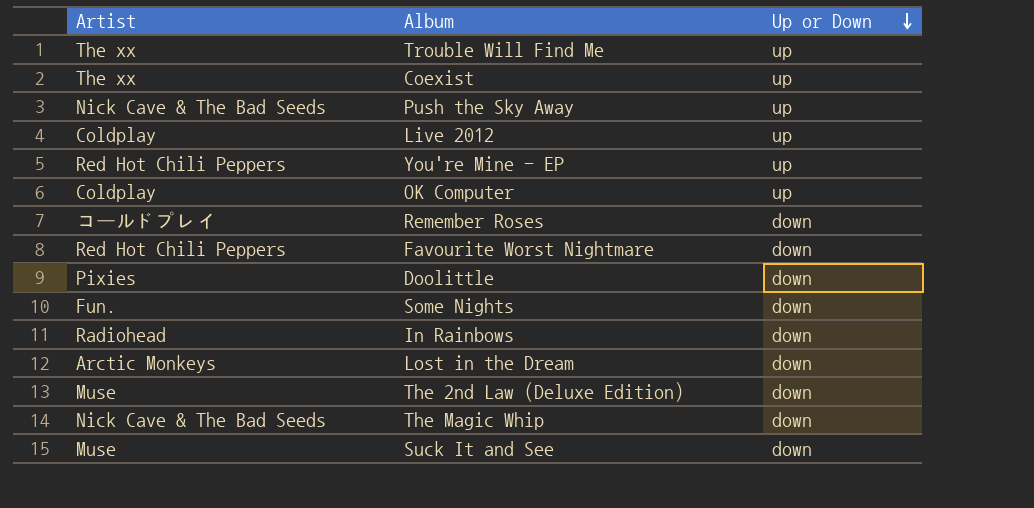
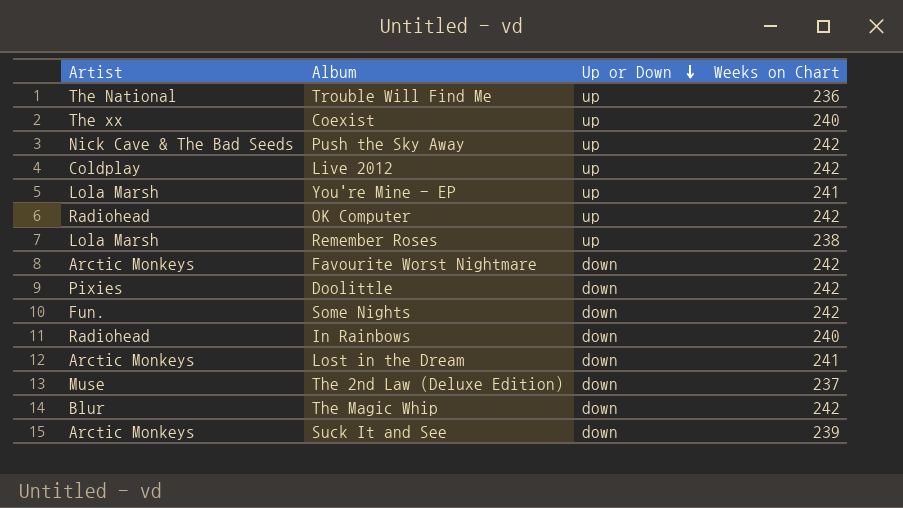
column Weeks on Chart | position: none -> 4
Trouble Will Find Me | Artist: The xx -> The National
You're Mine - EP | Artist: Red Hot Chili Peppers -> Lola Marsh
OK Computer | Artist: Coldplay -> Radiohead
Remember Roses | Artist: コールドプレイ -> Lola Marsh
Remember Roses | Up or Down: down -> up
Favourite Worst Nightmare | Artist: Red Hot Chili Peppers -> Arctic Monkeys
The Magic Whip | Artist: Nick Cave & The Bad Seeds -> Blur
Suck It and See | Artist: Muse -> Arctic Monkeys

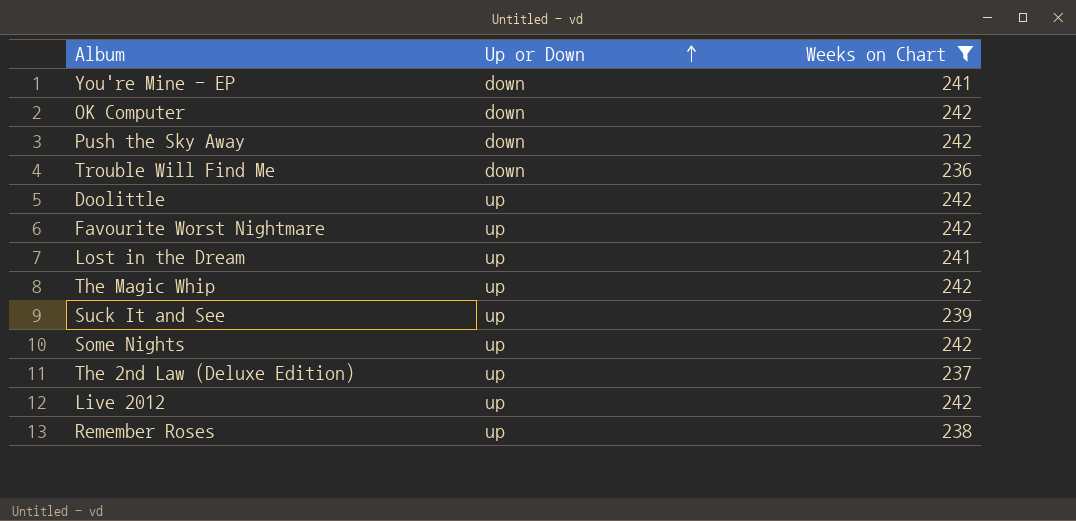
filter: none -> Weeks on Chart != 240
row order: Up or Down descending -> Up or Down ascending
column Artist | position: 1 -> none
You're Mine - EP | Up or Down: up -> down
OK Computer | Up or Down: up -> down
Push the Sky Away | Up or Down: up -> down
Trouble Will Find Me | Up or Down: up -> down
Doolittle | Up or Down: down -> up
Favourite Worst Nightmare | Up or Down: down -> up
Lost in the Dream | Up or Down: down -> up
The Magic Whip | Up or Down: down -> up
Suck It and See | Up or Down: down -> up
Some Nights | Up or Down: down -> up
The 2nd Law (Deluxe Edition) | Up or Down: down -> up

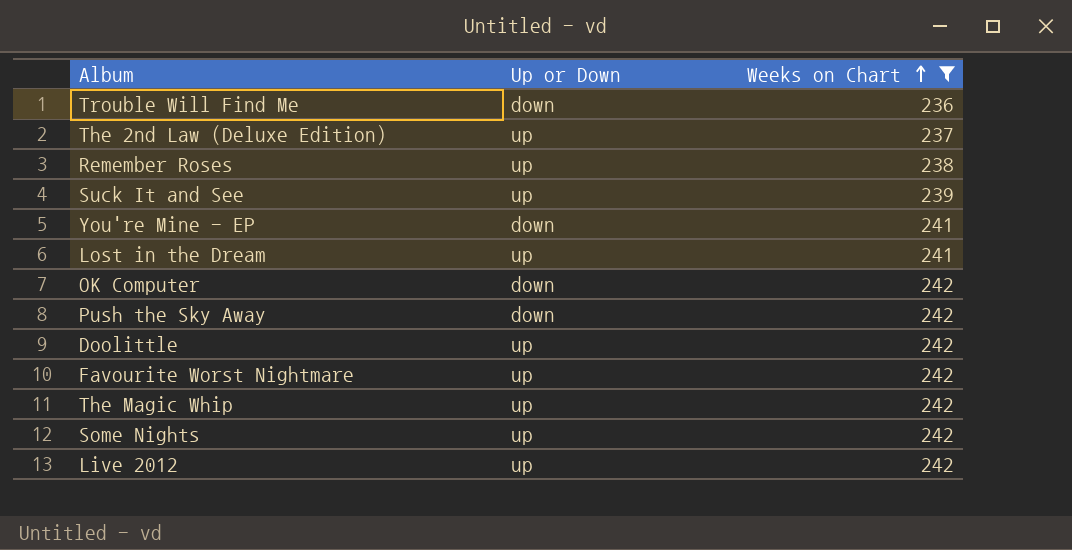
row order: Up or Down ascending -> Weeks on Chart ascending

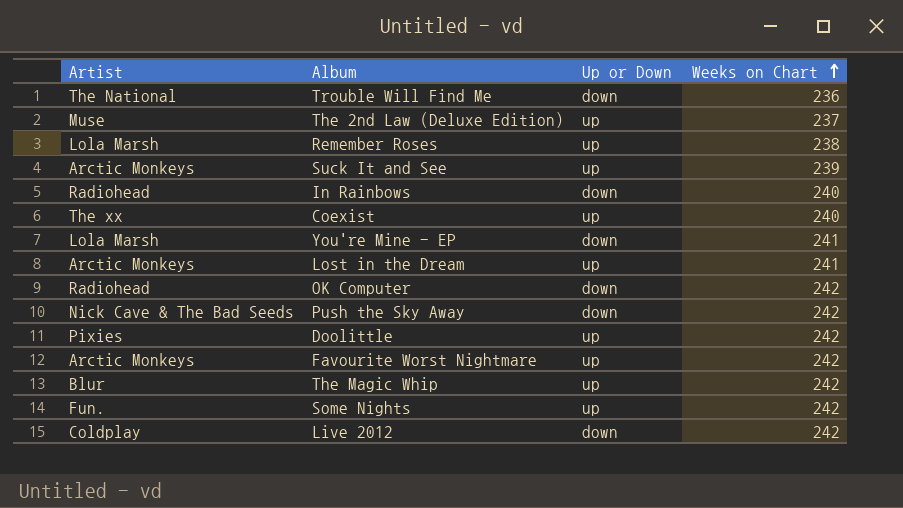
filter: Weeks on Chart != 240 -> none
column Artist | position: none -> 1
Live 2012 | Up or Down: up -> down

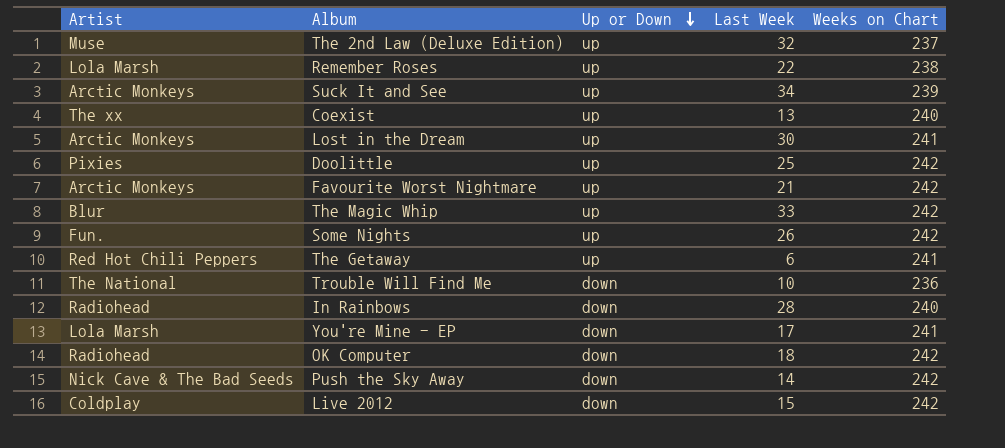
row order: Weeks on Chart ascending -> Up or Down descending
column Last Week | position: none -> 4
row The Getaway: none -> Red Hot Chili Peppers | up | 6 | 241

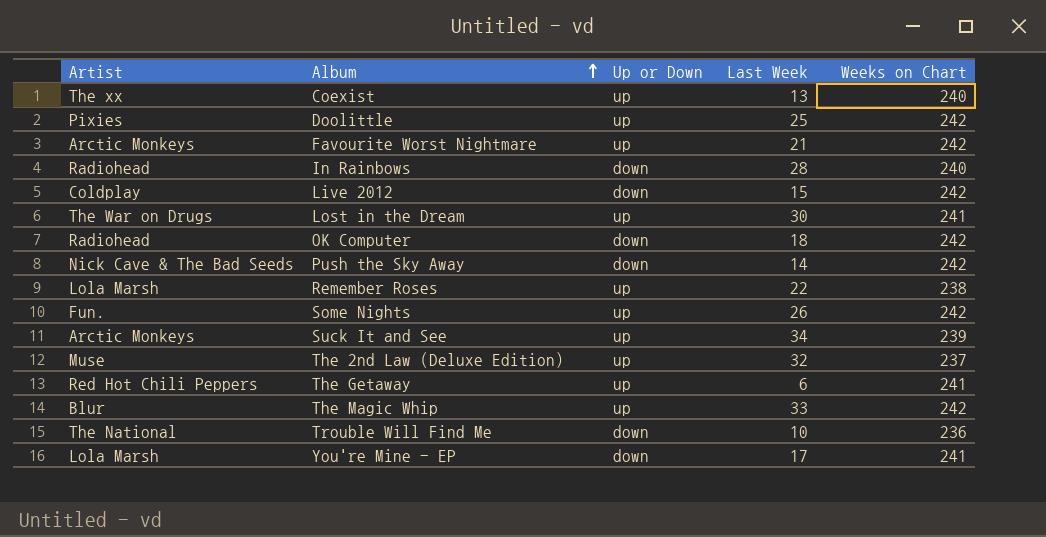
row order: Up or Down descending -> Album ascending
Lost in the Dream | Artist: Arctic Monkeys -> The War on Drugs

